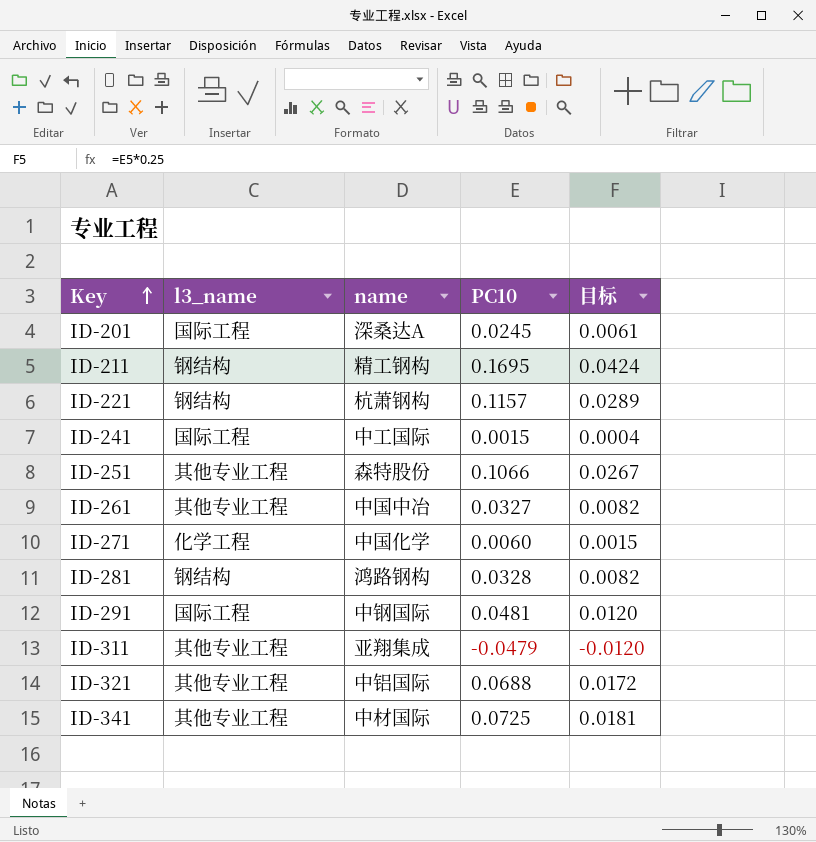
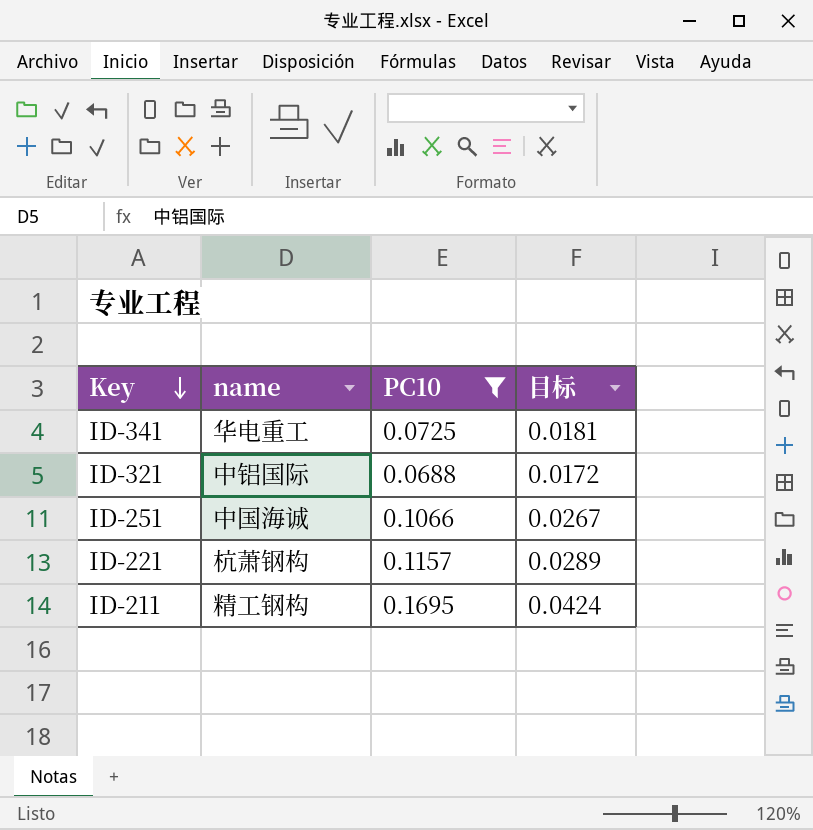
filter: none -> PC10 >= 0.0688
row order: Key ascending -> Key descending
column l3_name | position: 2 -> none
ID-341 | name: 中材国际 -> 华电重工
ID-251 | name: 森特股份 -> 中国海诚

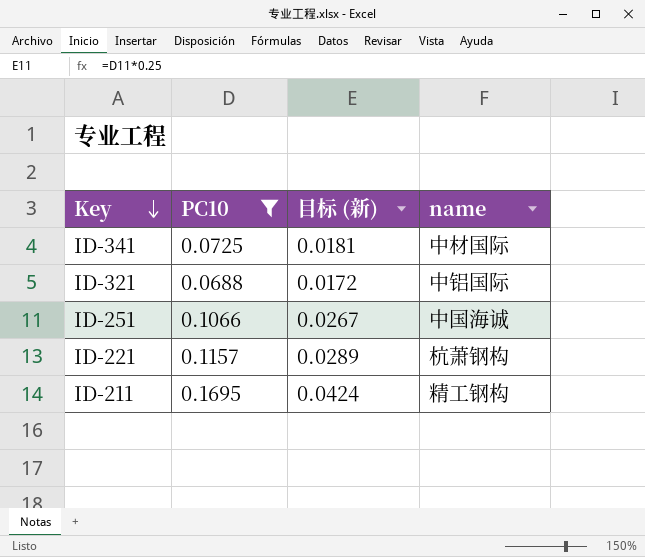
column name: 目标 -> 目标 (新)
column name | position: 2 -> 4
ID-341 | name: 华电重工 -> 中材国际

